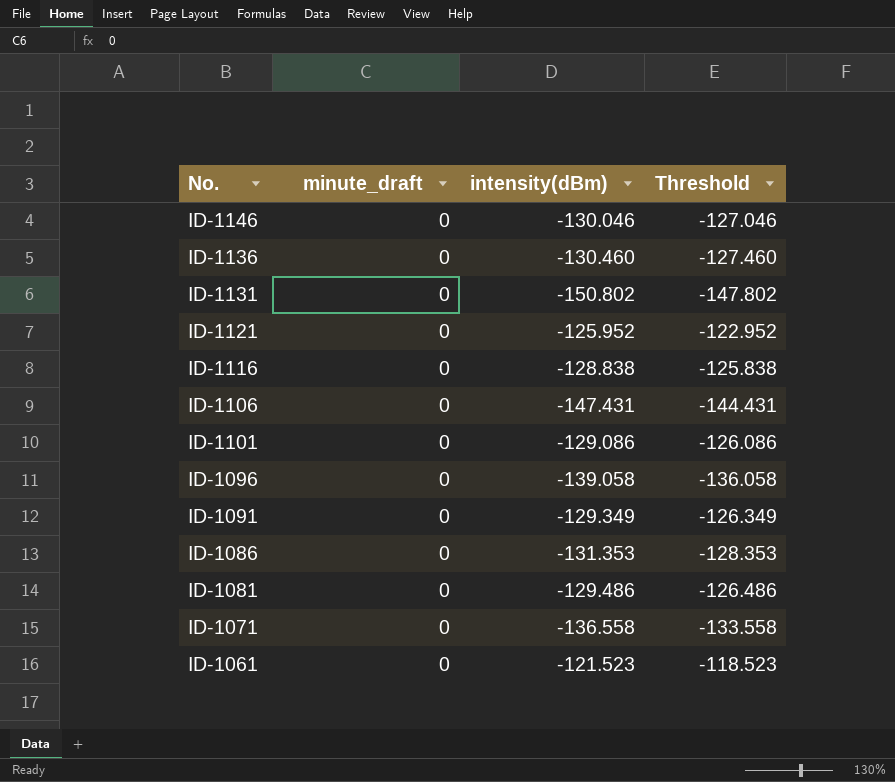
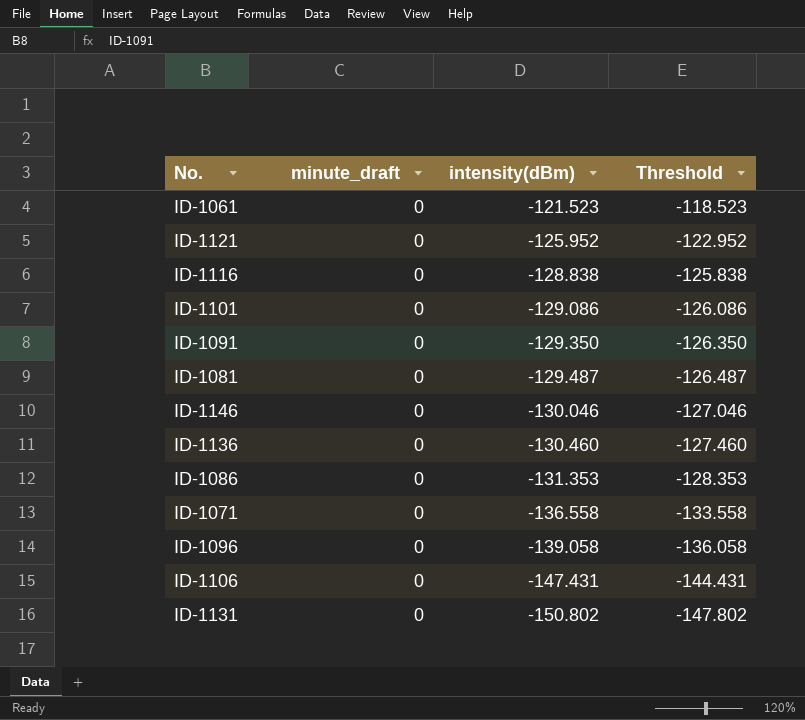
row order: No. descending -> intensity(dBm) descending
ID-1091 | intensity(dBm): -129.349 -> -129.350
ID-1091 | Threshold: -126.349 -> -126.350
ID-1081 | intensity(dBm): -129.486 -> -129.487
ID-1081 | Threshold: -126.486 -> -126.487

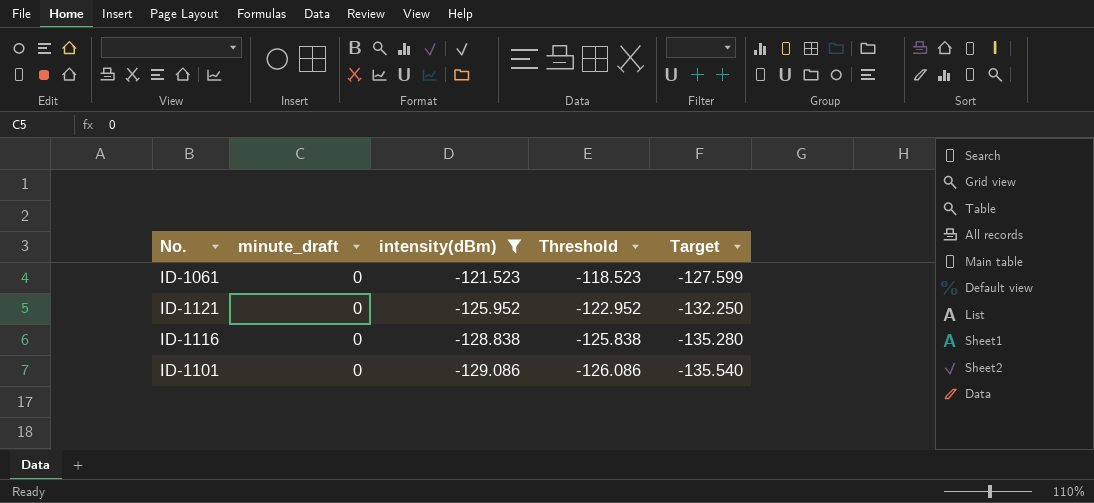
filter: none -> intensity(dBm) >= -129.086
column Target | formula: none -> [intensity(dBm)] * 1.05

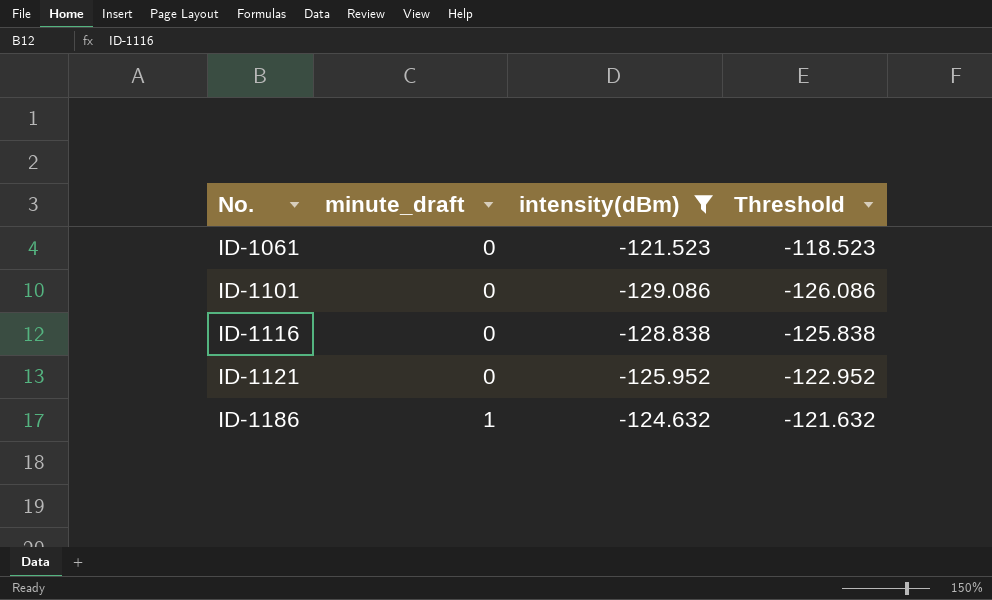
row order: intensity(dBm) descending -> No. ascending
column Target | formula: [intensity(dBm)] * 1.05 -> none
row ID-1186: none -> 1 | -124.632 | -121.632

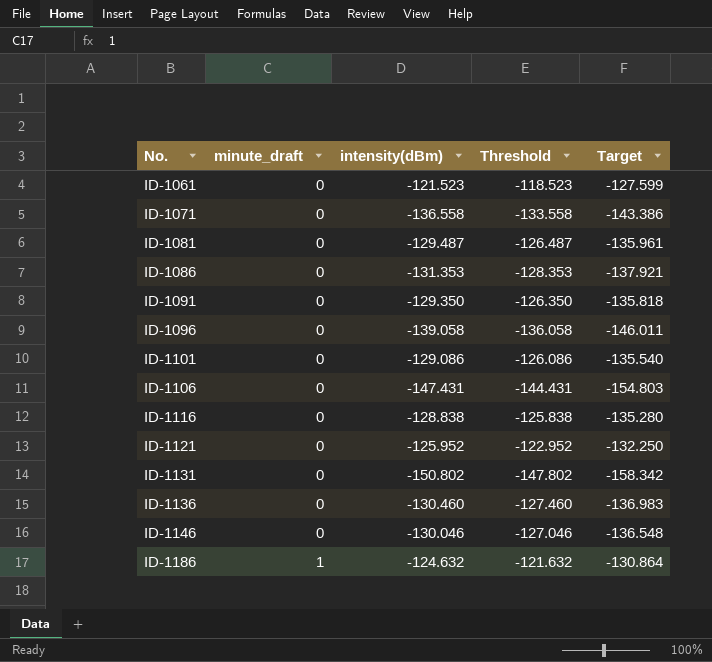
filter: intensity(dBm) >= -129.086 -> none
column Target | formula: none -> [intensity(dBm)] * 1.05

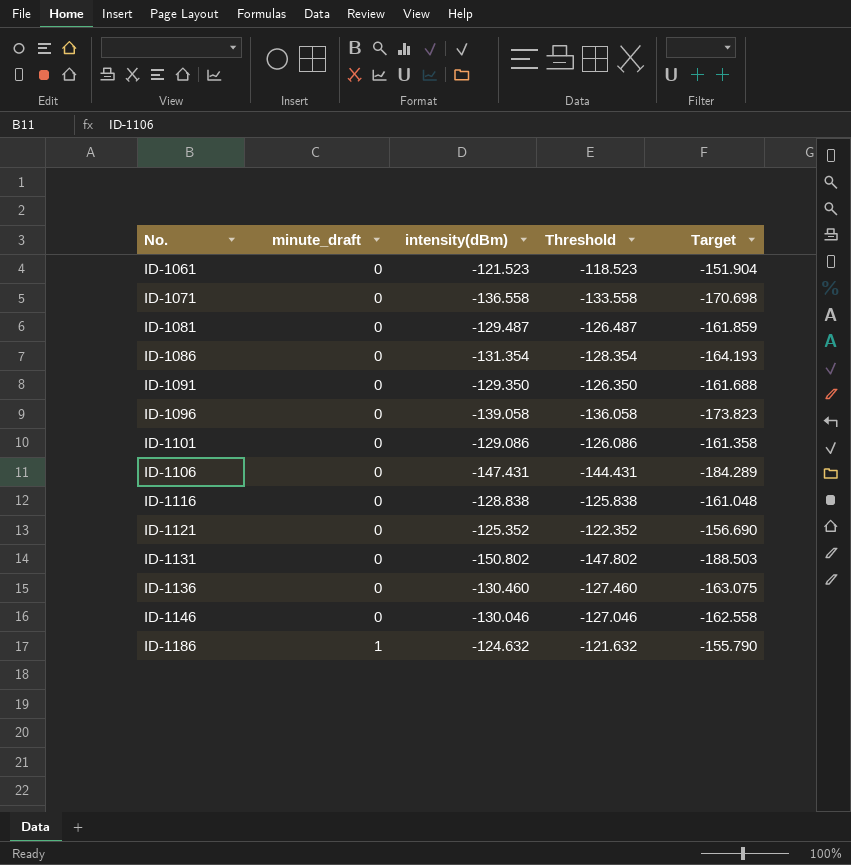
column Target | formula: [intensity(dBm)] * 1.05 -> [intensity(dBm)] * 1.25
ID-1086 | intensity(dBm): -131.353 -> -131.354
ID-1086 | Threshold: -128.353 -> -128.354
ID-1121 | intensity(dBm): -125.952 -> -125.352
ID-1121 | Threshold: -122.952 -> -122.352

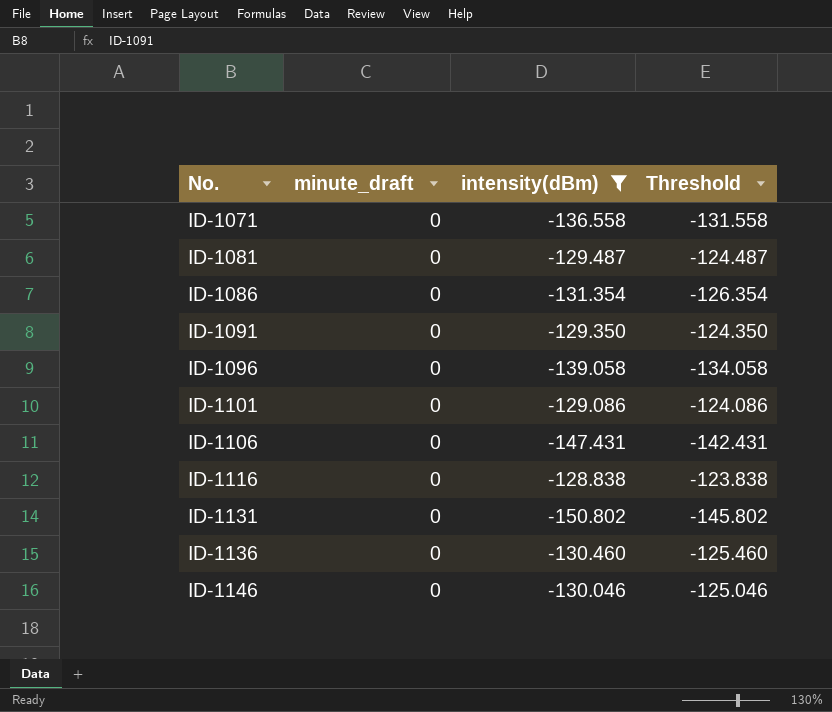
filter: none -> intensity(dBm) <= -128.838
column Target | formula: [intensity(dBm)] * 1.25 -> none
column Threshold | formula: [intensity(dBm)] + 3 -> [intensity(dBm)] + 5

